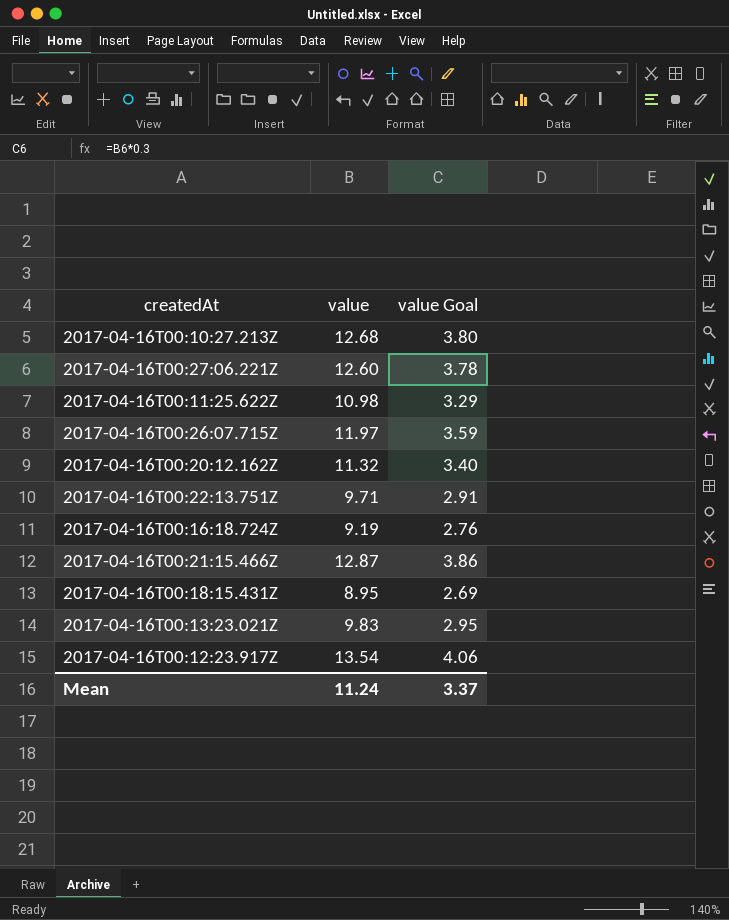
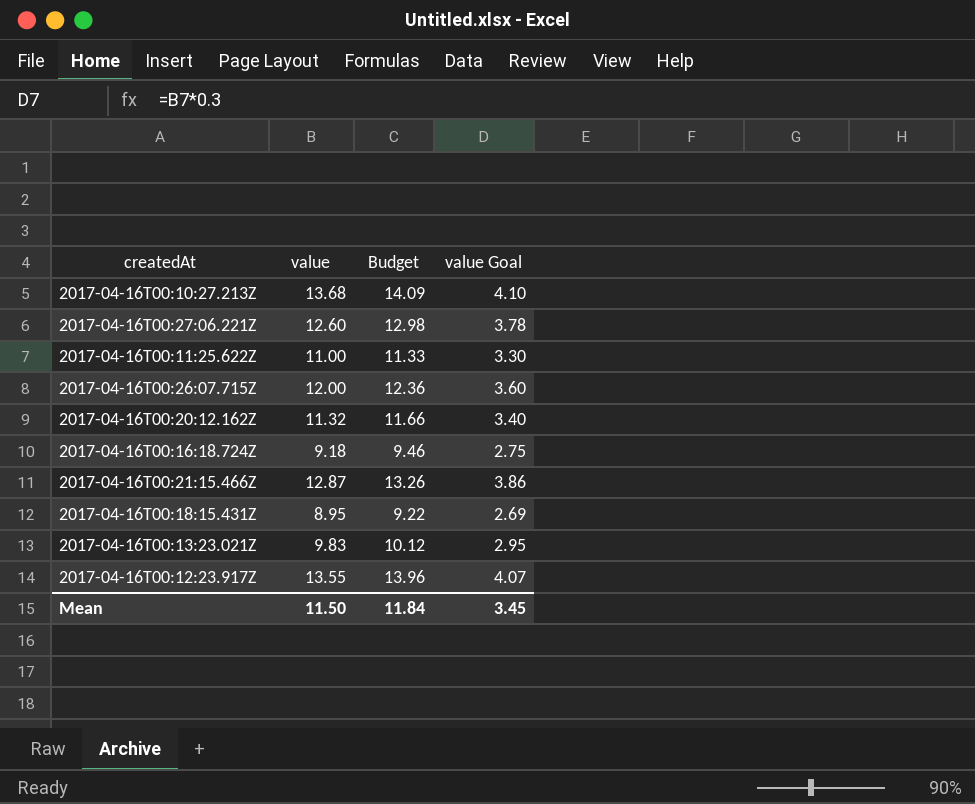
column Budget | formula: none -> [value] * 1.03
row 2017-04-16T00:22:13.751Z: 9.71 | 2.91 -> none
2017-04-16T00:10:27.213Z | value: 12.68 -> 13.68
2017-04-16T00:10:27.213Z | value Goal: 3.80 -> 4.10
2017-04-16T00:11:25.622Z | value: 10.98 -> 11.00
2017-04-16T00:11:25.622Z | value Goal: 3.29 -> 3.30
2017-04-16T00:26:07.715Z | value: 11.97 -> 12.00
2017-04-16T00:26:07.715Z | value Goal: 3.59 -> 3.60
2017-04-16T00:16:18.724Z | value: 9.19 -> 9.18
2017-04-16T00:16:18.724Z | value Goal: 2.76 -> 2.75
2017-04-16T00:12:23.917Z | value: 13.54 -> 13.55
2017-04-16T00:12:23.917Z | value Goal: 4.06 -> 4.07
Mean | value: 11.24 -> 11.50
Mean | value Goal: 3.37 -> 3.45

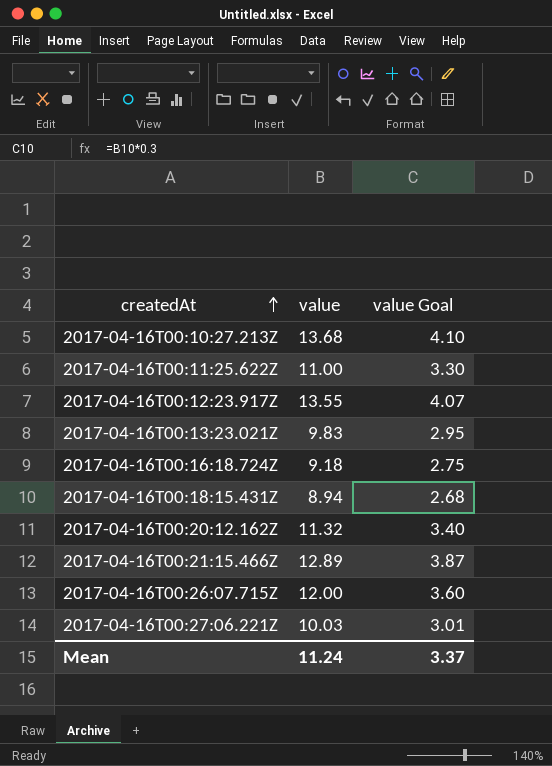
row order: none -> createdAt ascending
column Budget | formula: [value] * 1.03 -> none
2017-04-16T00:18:15.431Z | value: 8.95 -> 8.94
2017-04-16T00:18:15.431Z | value Goal: 2.69 -> 2.68
2017-04-16T00:21:15.466Z | value: 12.87 -> 12.89
2017-04-16T00:21:15.466Z | value Goal: 3.86 -> 3.87
2017-04-16T00:27:06.221Z | value: 12.60 -> 10.03
2017-04-16T00:27:06.221Z | value Goal: 3.78 -> 3.01
Mean | value: 11.50 -> 11.24
Mean | value Goal: 3.45 -> 3.37

